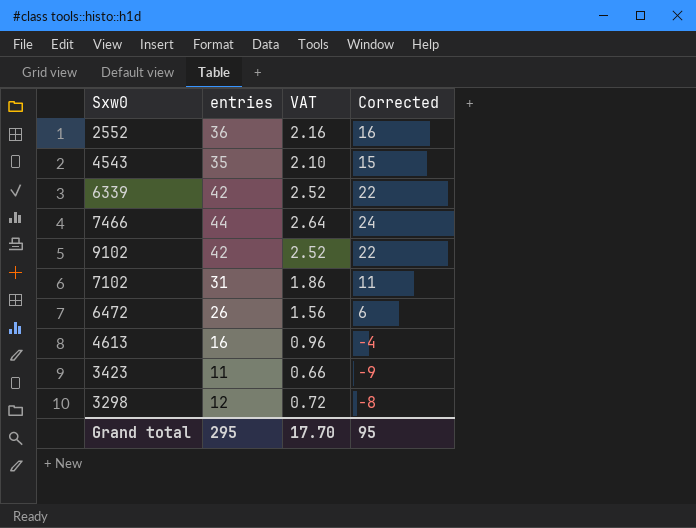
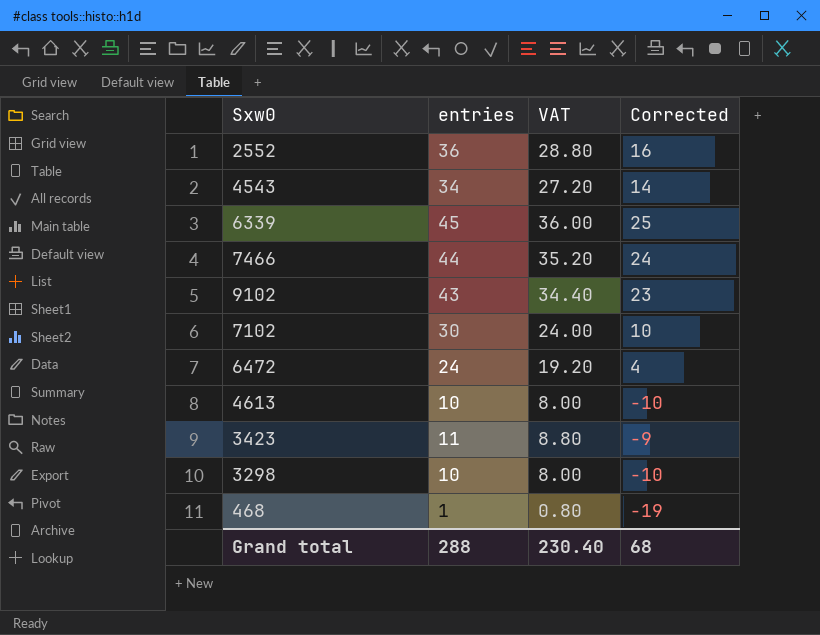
column VAT | formula: [entries] * 0.06 -> [entries] * 0.8
4543 | entries: 35 -> 34
4543 | Corrected: 15 -> 14
6339 | entries: 42 -> 45
6339 | Corrected: 22 -> 25
9102 | entries: 42 -> 43
9102 | Corrected: 22 -> 23
7102 | entries: 31 -> 30
7102 | Corrected: 11 -> 10
6472 | entries: 26 -> 24
6472 | Corrected: 6 -> 4
4613 | entries: 16 -> 10
4613 | Corrected: -4 -> -10
3298 | entries: 12 -> 10
3298 | Corrected: -8 -> -10
row 468: none -> 1 | 0.80 | -19
Grand total | entries: 295 -> 288
Grand total | VAT: 17.70 -> 230.40
Grand total | Corrected: 95 -> 68

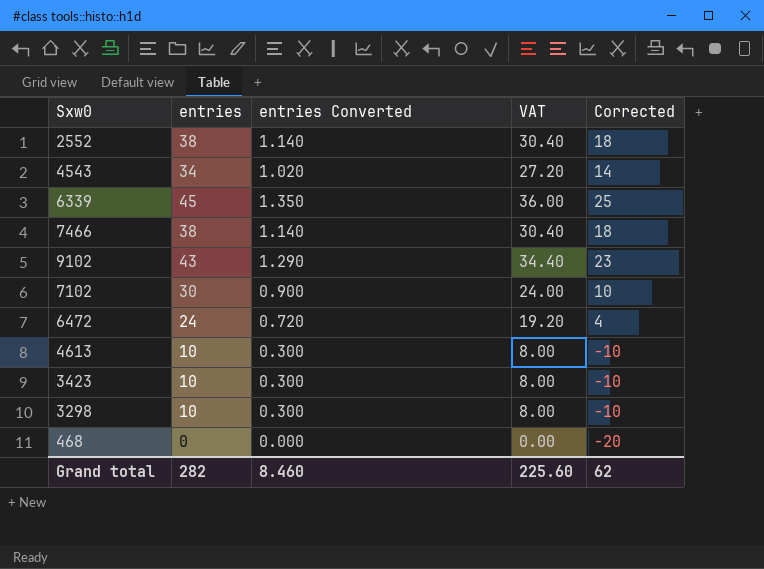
column entries Converted | formula: none -> [entries] * 0.03
2552 | entries: 36 -> 38
2552 | VAT: 28.80 -> 30.40
2552 | Corrected: 16 -> 18
7466 | entries: 44 -> 38
7466 | VAT: 35.20 -> 30.40
7466 | Corrected: 24 -> 18
3423 | entries: 11 -> 10
3423 | VAT: 8.80 -> 8.00
3423 | Corrected: -9 -> -10
468 | entries: 1 -> 0
468 | VAT: 0.80 -> 0.00
468 | Corrected: -19 -> -20
Grand total | entries: 288 -> 282
Grand total | VAT: 230.40 -> 225.60
Grand total | Corrected: 68 -> 62

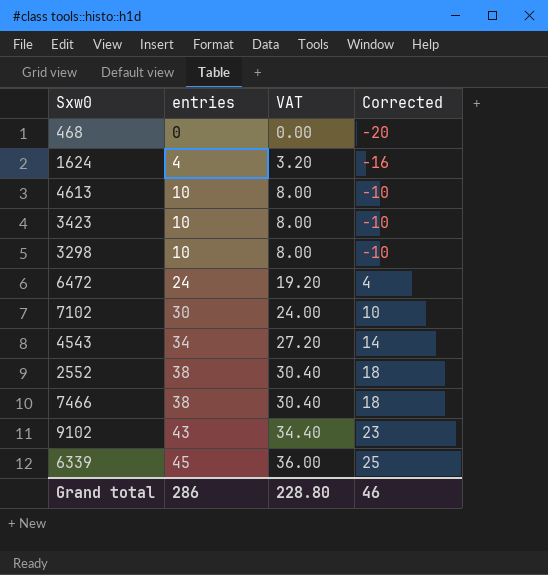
row order: none -> entries ascending
column entries Converted | formula: [entries] * 0.03 -> none
row 1624: none -> 4 | 3.20 | -16
Grand total | entries: 282 -> 286
Grand total | VAT: 225.60 -> 228.80
Grand total | Corrected: 62 -> 46

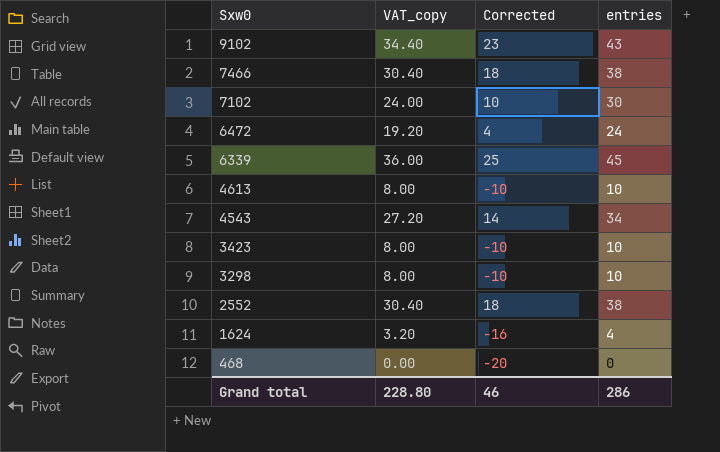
row order: entries ascending -> Sxw0 descending
column name: VAT -> VAT_copy
column entries | position: 2 -> 4

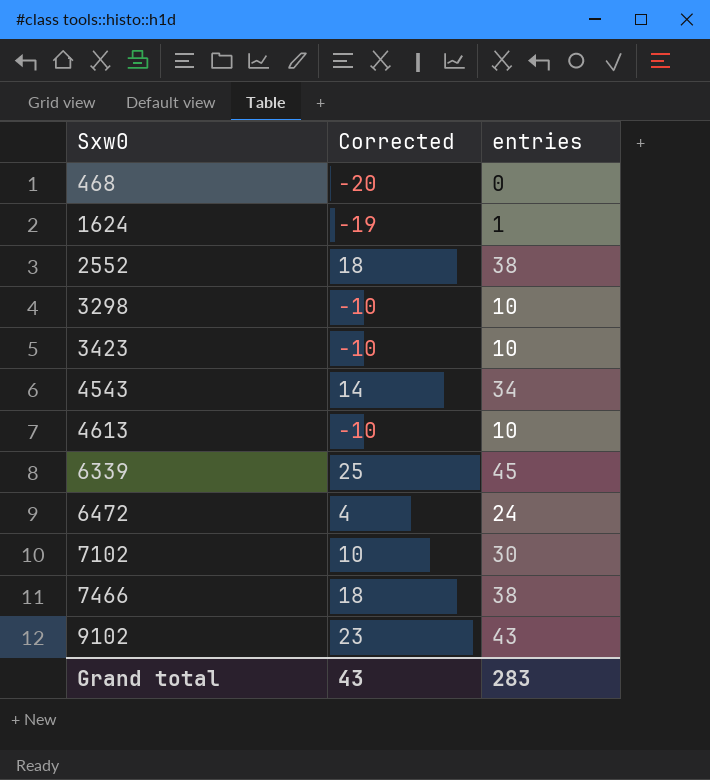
row order: Sxw0 descending -> Sxw0 ascending
column VAT_copy | formula: [entries] * 0.8 -> none
1624 | Corrected: -16 -> -19
1624 | entries: 4 -> 1
Grand total | Corrected: 46 -> 43
Grand total | entries: 286 -> 283

